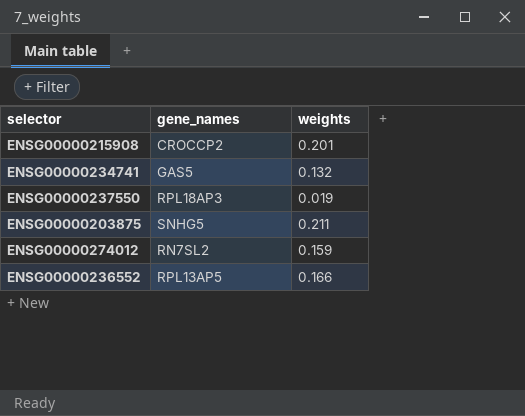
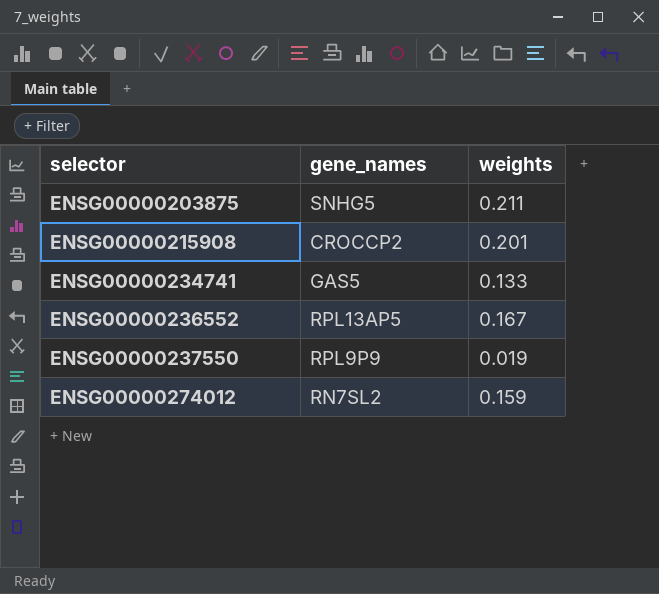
row order: none -> selector ascending
ENSG00000234741 | weights: 0.132 -> 0.133
ENSG00000236552 | weights: 0.166 -> 0.167
ENSG00000237550 | gene_names: RPL18AP3 -> RPL9P9

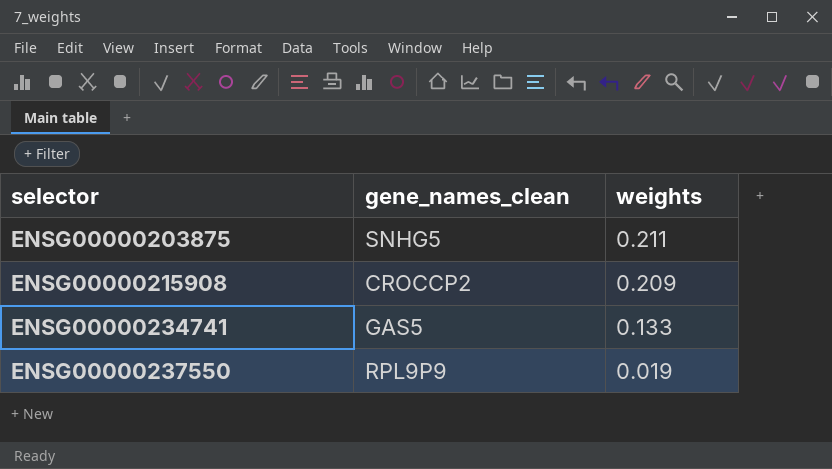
column name: gene_names -> gene_names_clean
row ENSG00000236552: RPL13AP5 | 0.167 -> none
row ENSG00000274012: RN7SL2 | 0.159 -> none
ENSG00000215908 | weights: 0.201 -> 0.209

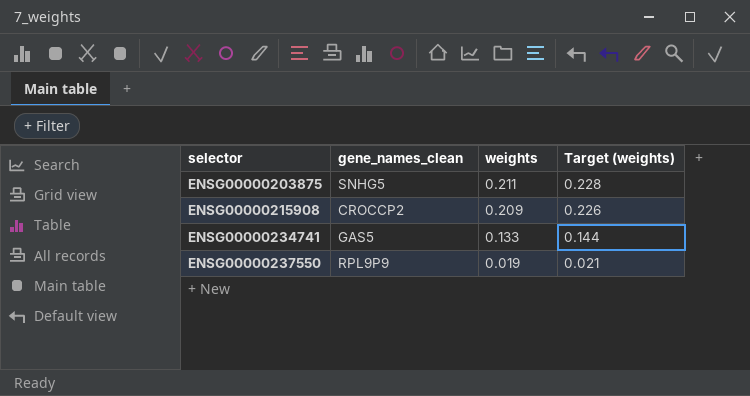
column Target (weights) | formula: none -> [weights] * 1.08

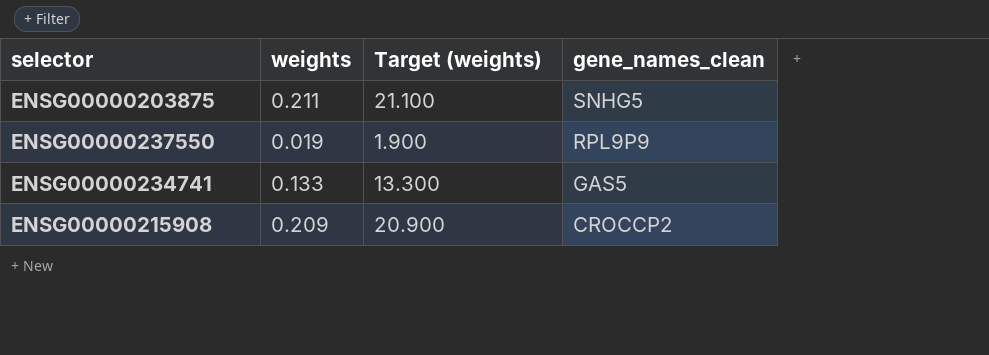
row order: selector ascending -> gene_names_clean descending
column Target (weights) | formula: [weights] * 1.08 -> [weights] * 100
column gene_names_clean | position: 2 -> 4

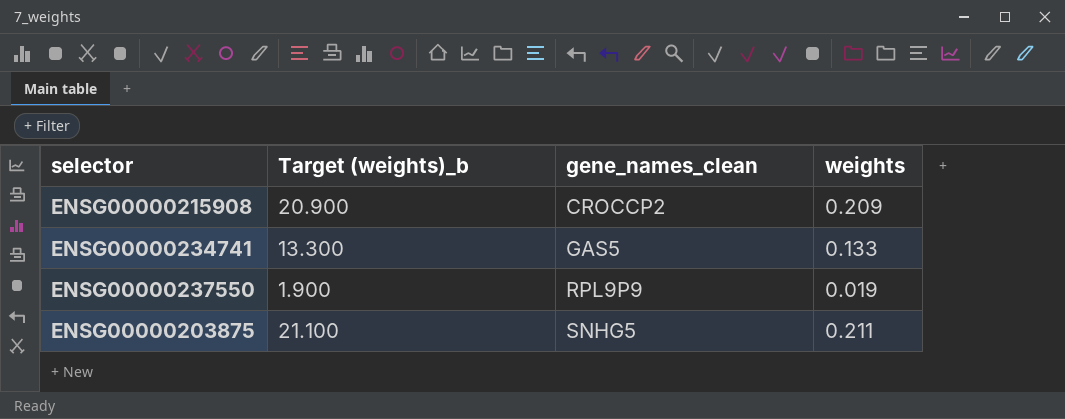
row order: gene_names_clean descending -> gene_names_clean ascending
column name: Target (weights) -> Target (weights)_b
column weights | position: 2 -> 4

